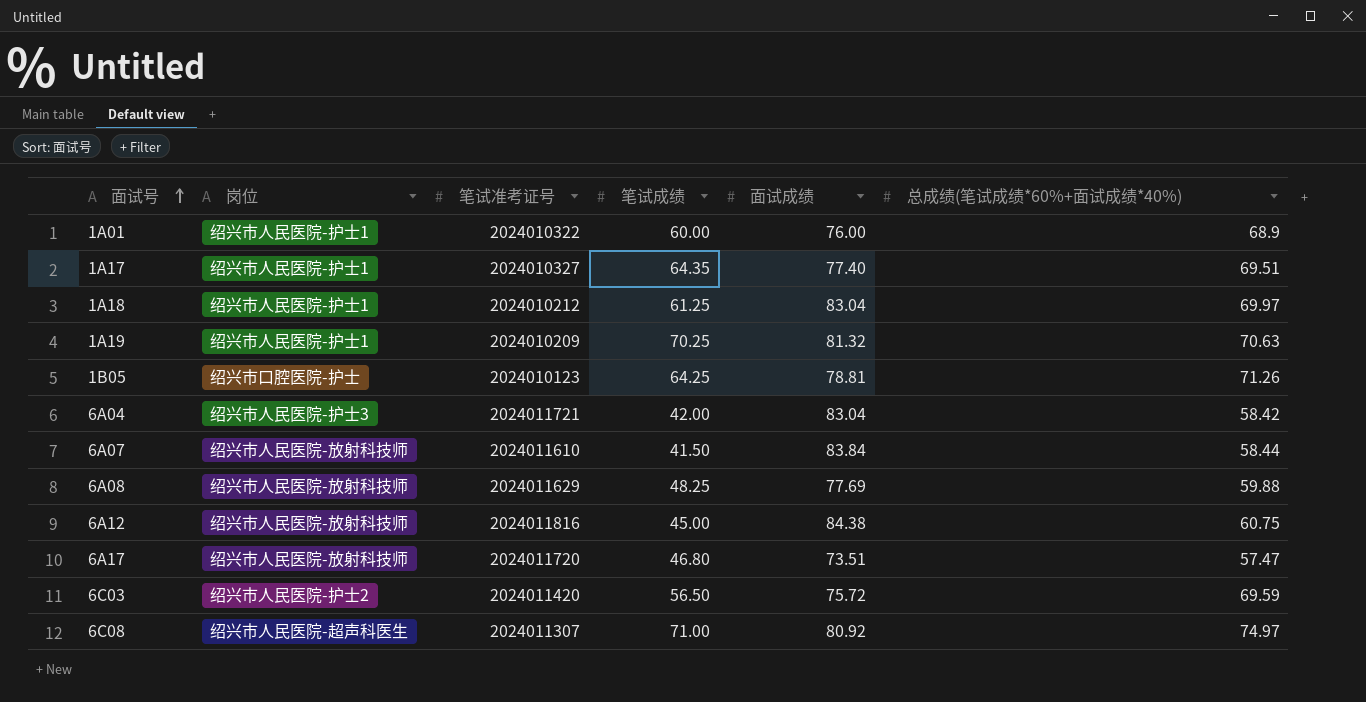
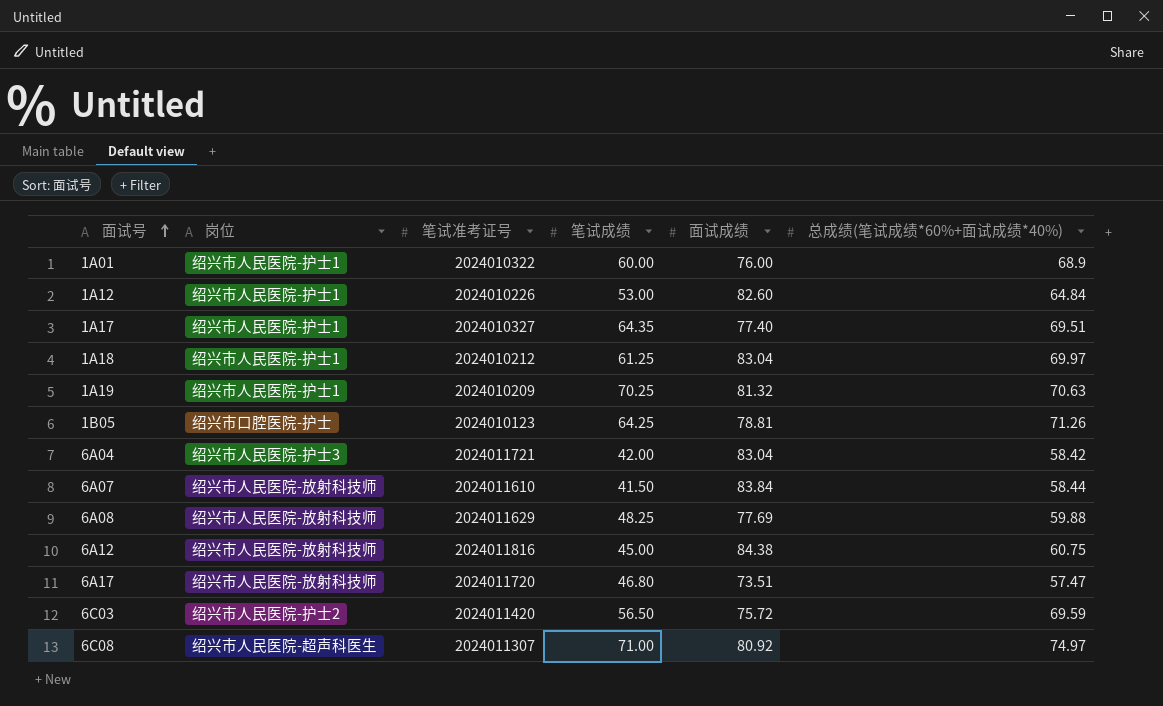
row 1A12: none -> 绍兴市人民医院-护士1 | 2024010226 | 53.00 | 82.60 | 64.84

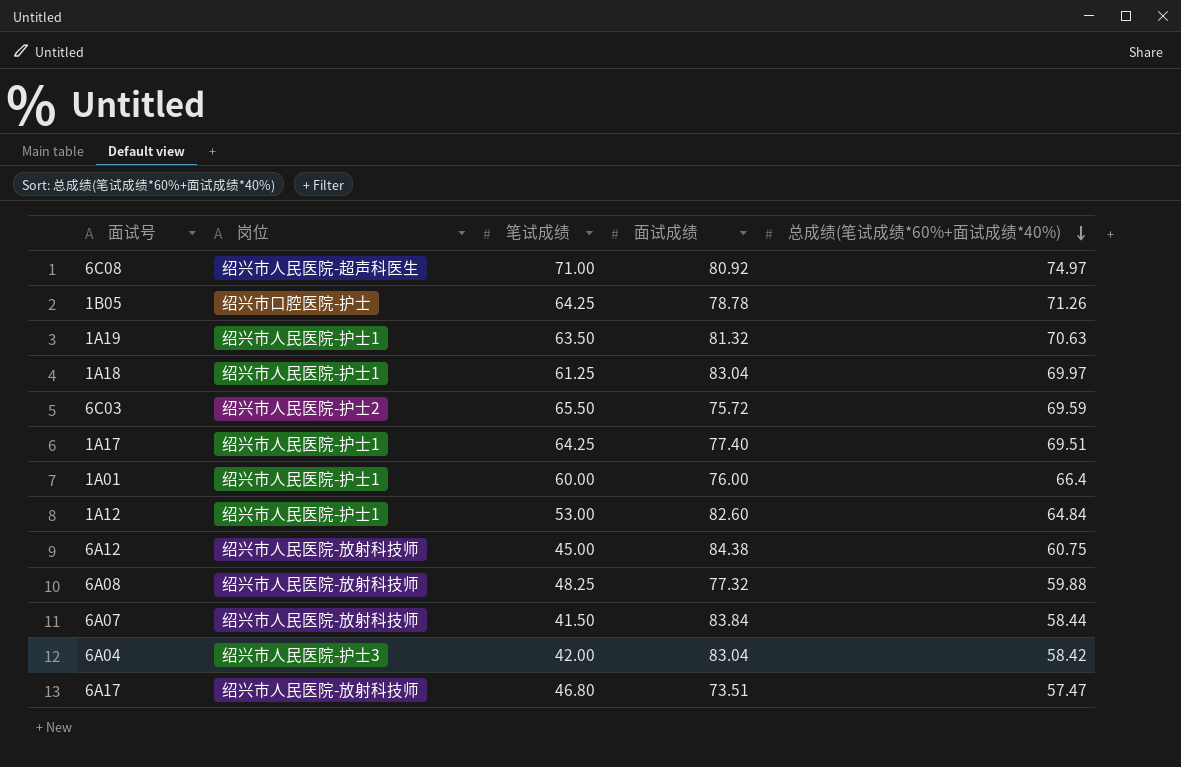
row order: 面试号 ascending -> 总成绩(笔试成绩*60%+面试成绩*40%) descending
column 笔试准考证号 | position: 3 -> none
1B05 | 面试成绩: 78.81 -> 78.78
1A19 | 笔试成绩: 70.25 -> 63.50
6C03 | 笔试成绩: 56.50 -> 65.50
1A17 | 笔试成绩: 64.35 -> 64.25
1A01 | 总成绩(笔试成绩*60%+面试成绩*40%): 68.9 -> 66.4
6A08 | 面试成绩: 77.69 -> 77.32

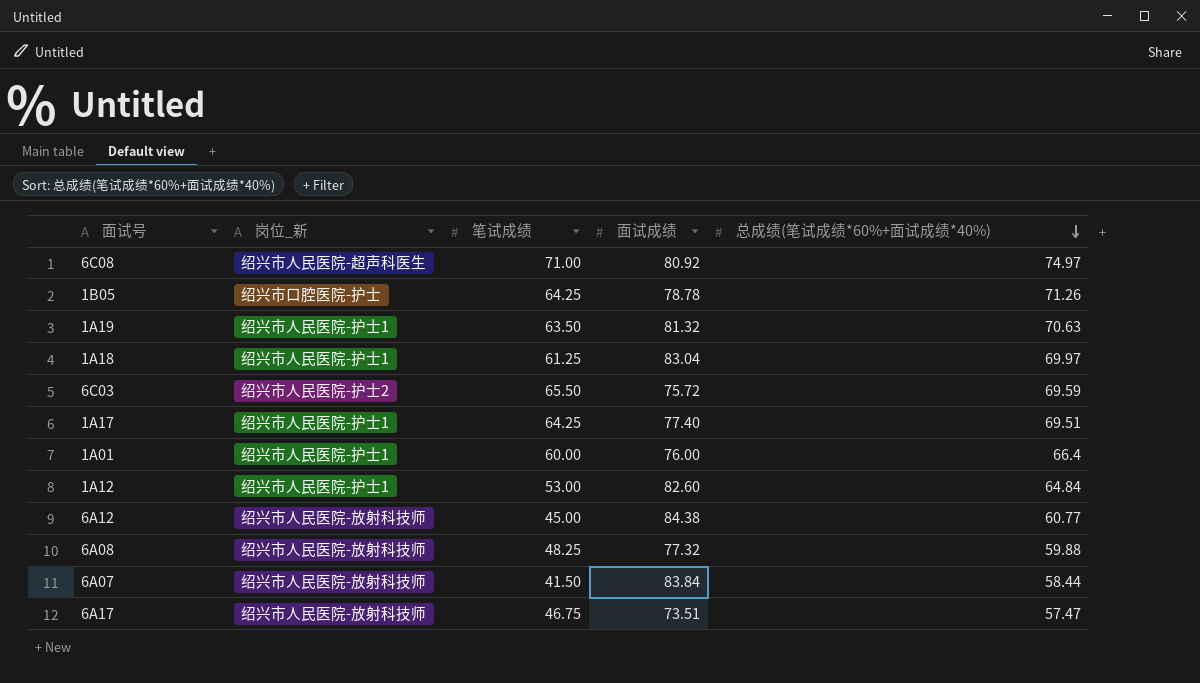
column name: 岗位 -> 岗位_新
row 6A04: 绍兴市人民医院-护士3 | 42.00 | 83.04 | 58.42 -> none
6A12 | 总成绩(笔试成绩*60%+面试成绩*40%): 60.75 -> 60.77
6A17 | 笔试成绩: 46.80 -> 46.75

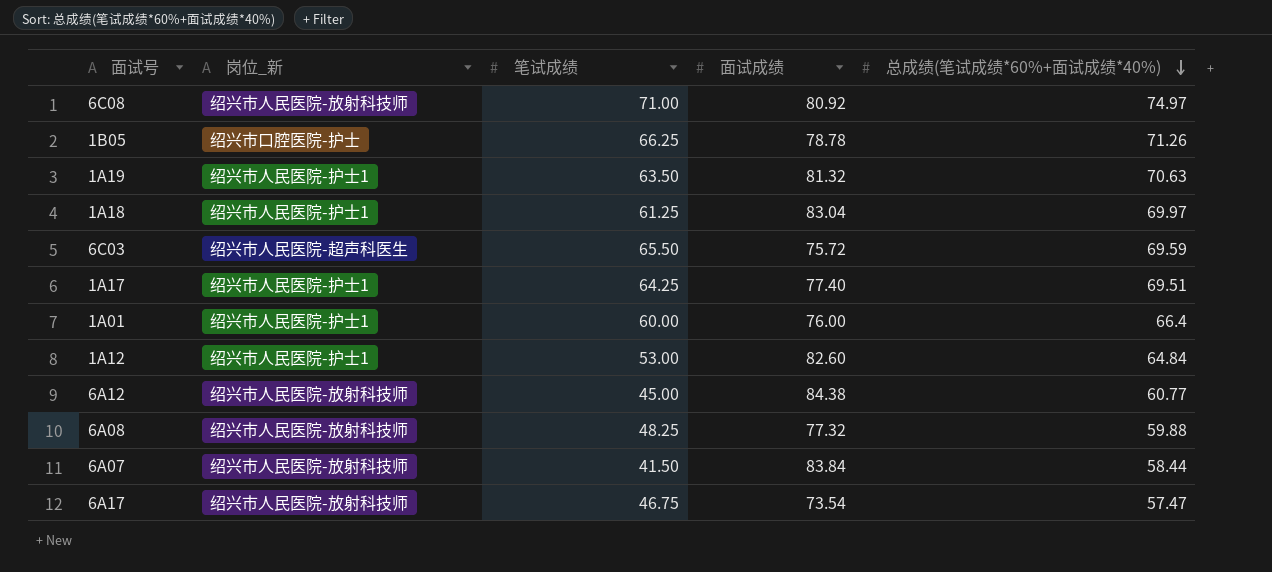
6C08 | 岗位_新: 绍兴市人民医院-超声科医生 -> 绍兴市人民医院-放射科技师
1B05 | 笔试成绩: 64.25 -> 66.25
6C03 | 岗位_新: 绍兴市人民医院-护士2 -> 绍兴市人民医院-超声科医生
6A17 | 面试成绩: 73.51 -> 73.54

